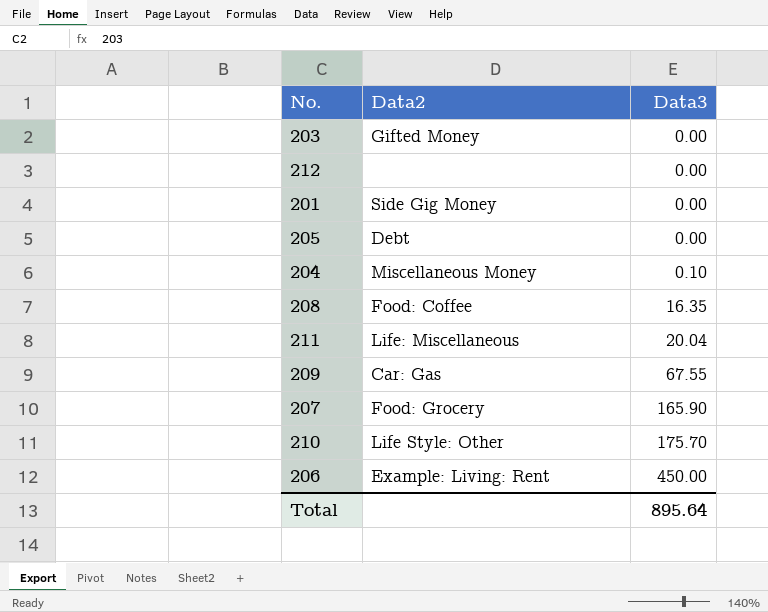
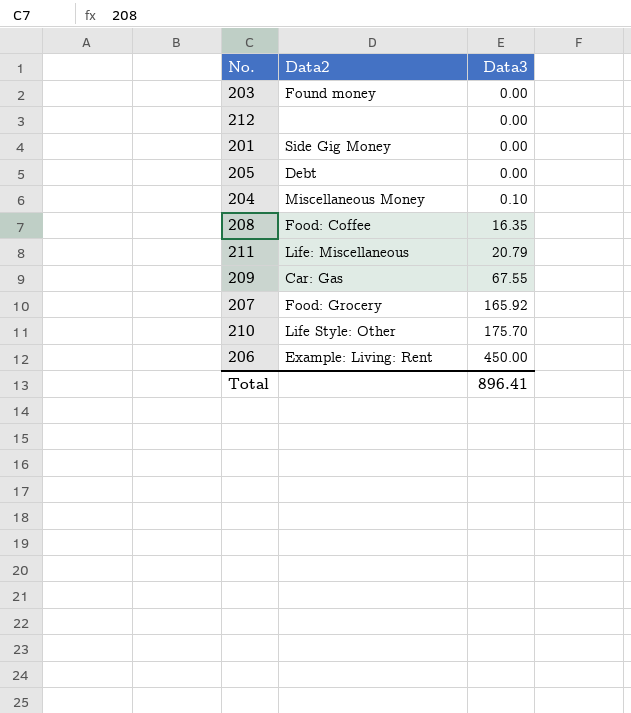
203 | Data2: Gifted Money -> Found money
211 | Data3: 20.04 -> 20.79
207 | Data3: 165.90 -> 165.92
Total | Data3: 895.64 -> 896.41

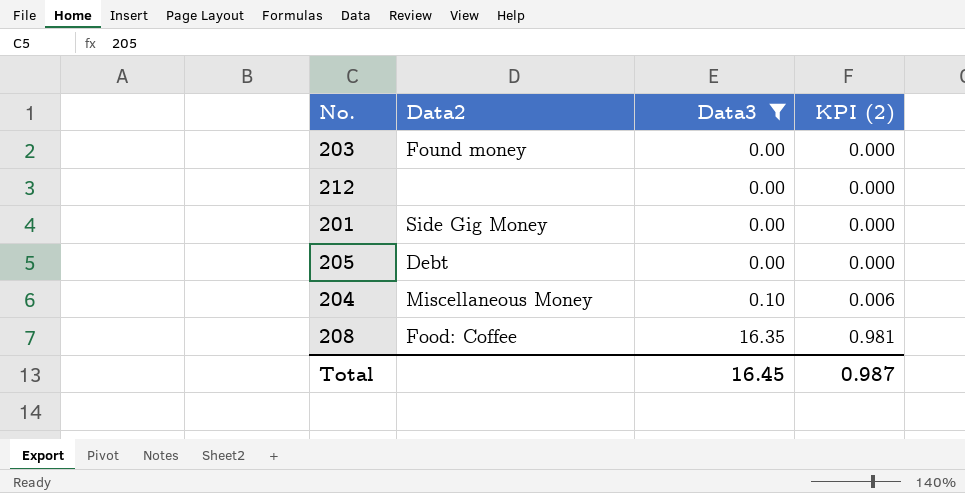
filter: none -> Data3 <= 16.35
column KPI (2) | formula: none -> [Data3] * 0.06
Total | Data3: 896.41 -> 16.45

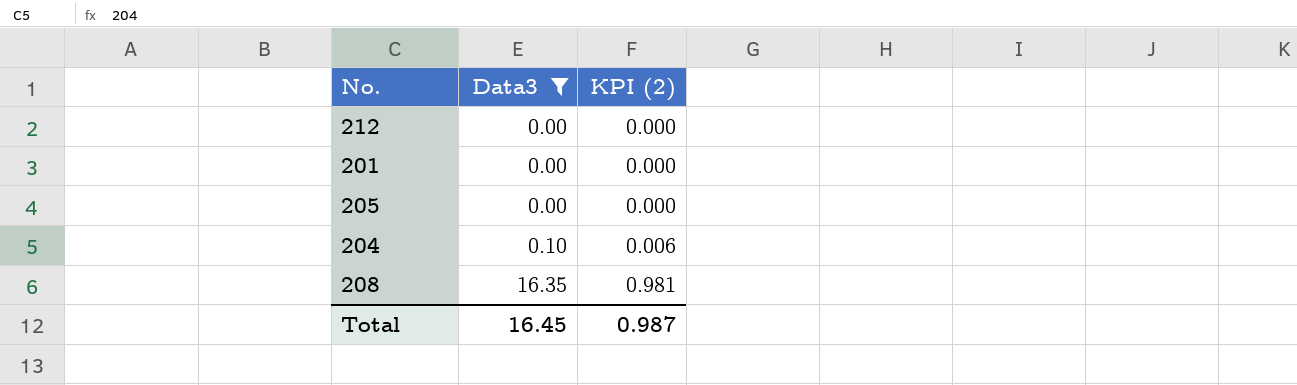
column Data2 | position: 2 -> none
row 203: Found money | 0.00 | 0.000 -> none

